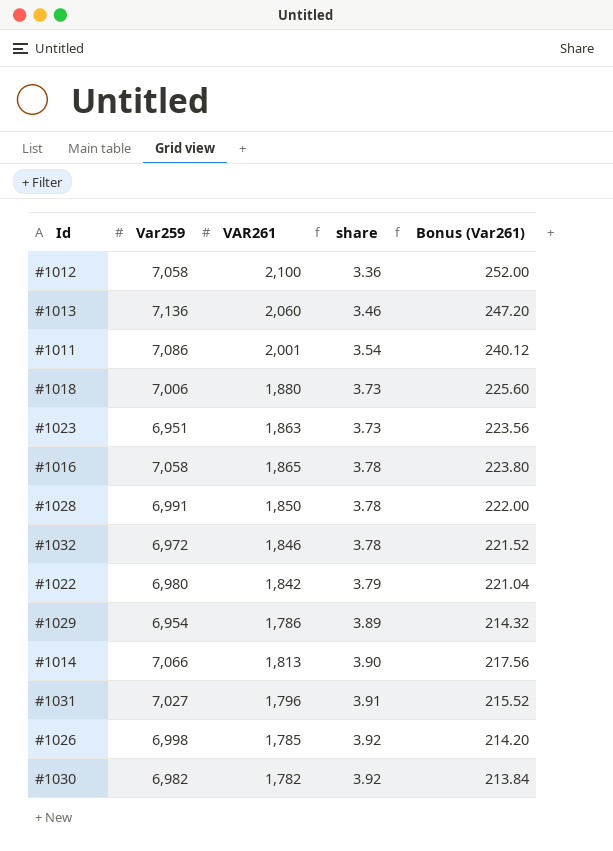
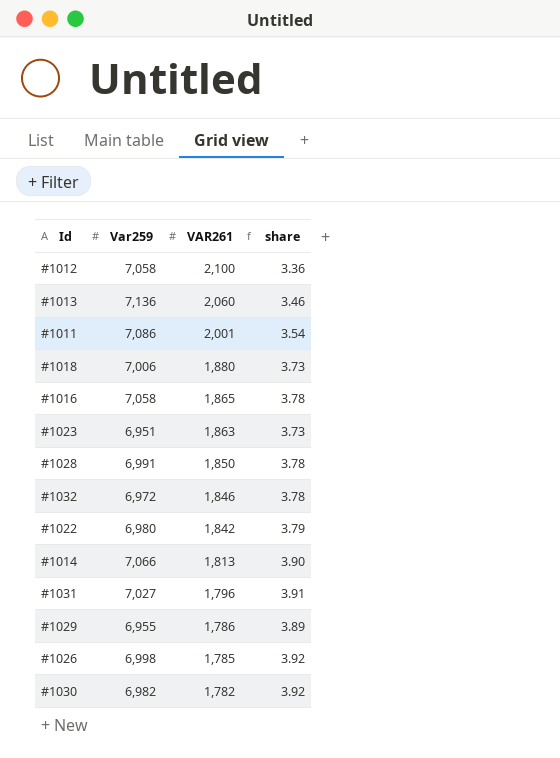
row order: share ascending -> VAR261 descending
column Bonus (Var261) | formula: [VAR261] * 0.12 -> none
#1029 | Var259: 6,954 -> 6,955

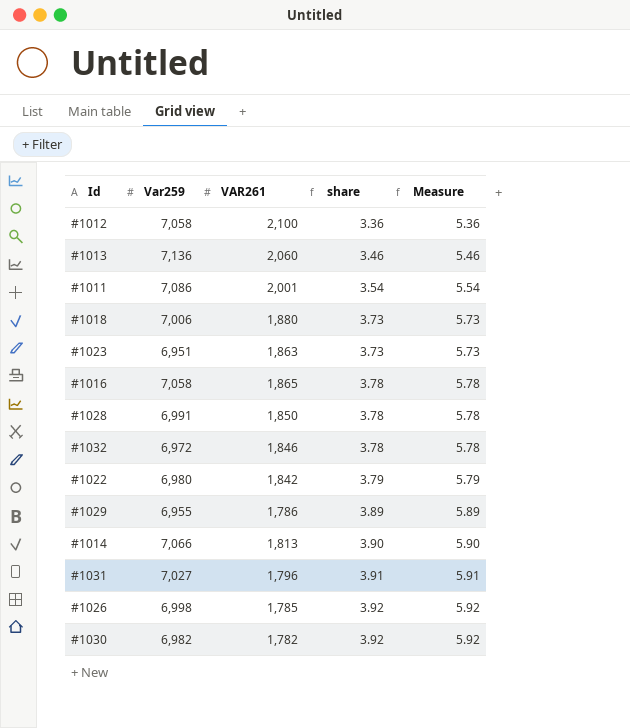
row order: VAR261 descending -> share ascending
column Measure | formula: none -> [share] + 2

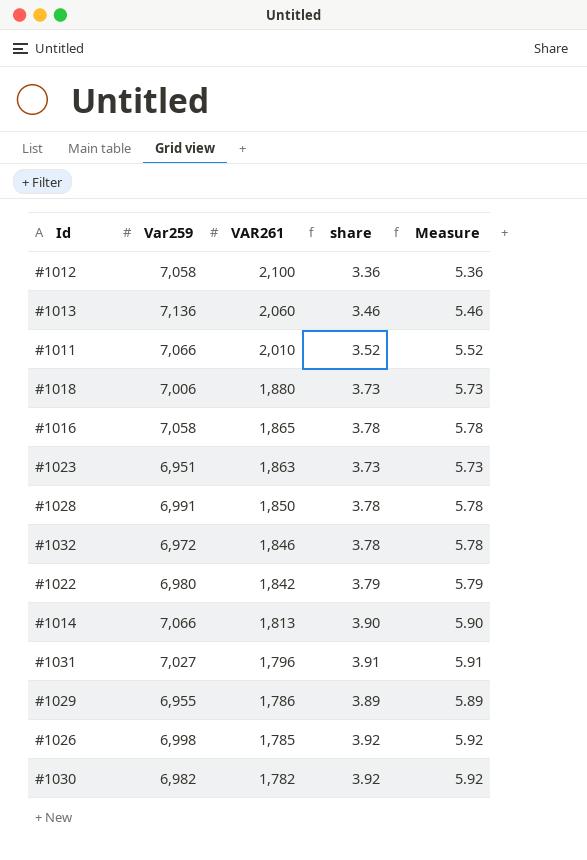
row order: share ascending -> VAR261 descending
#1011 | Var259: 7,086 -> 7,066
#1011 | VAR261: 2,001 -> 2,010
#1011 | share: 3.54 -> 3.52
#1011 | Measure: 5.54 -> 5.52

